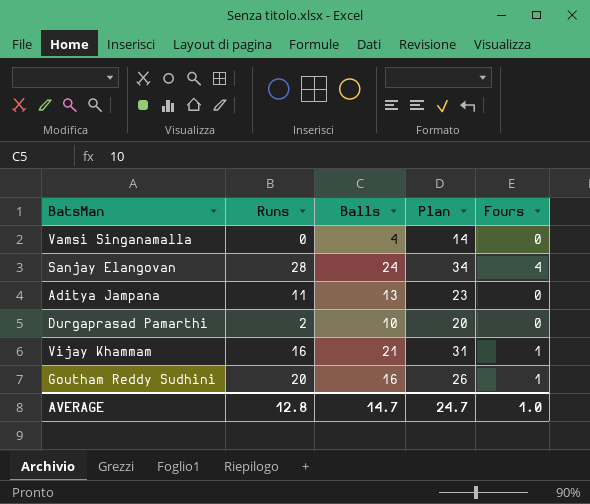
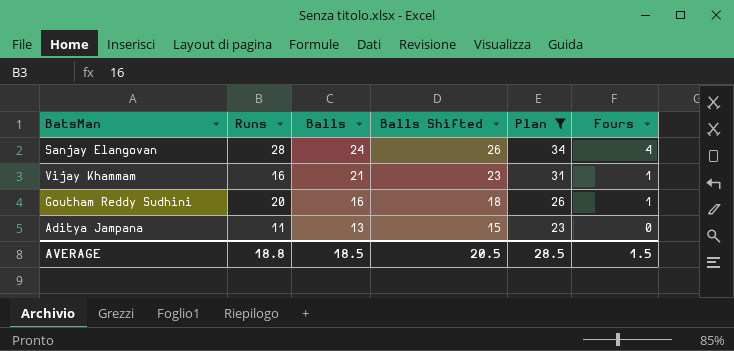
filter: none -> Plan >= 23
row order: none -> Balls descending
column Balls Shifted | formula: none -> [Balls] + 2
AVERAGE | Runs: 12.8 -> 18.8
AVERAGE | Balls: 14.7 -> 18.5
AVERAGE | Plan: 24.7 -> 28.5
AVERAGE | Fours: 1.0 -> 1.5

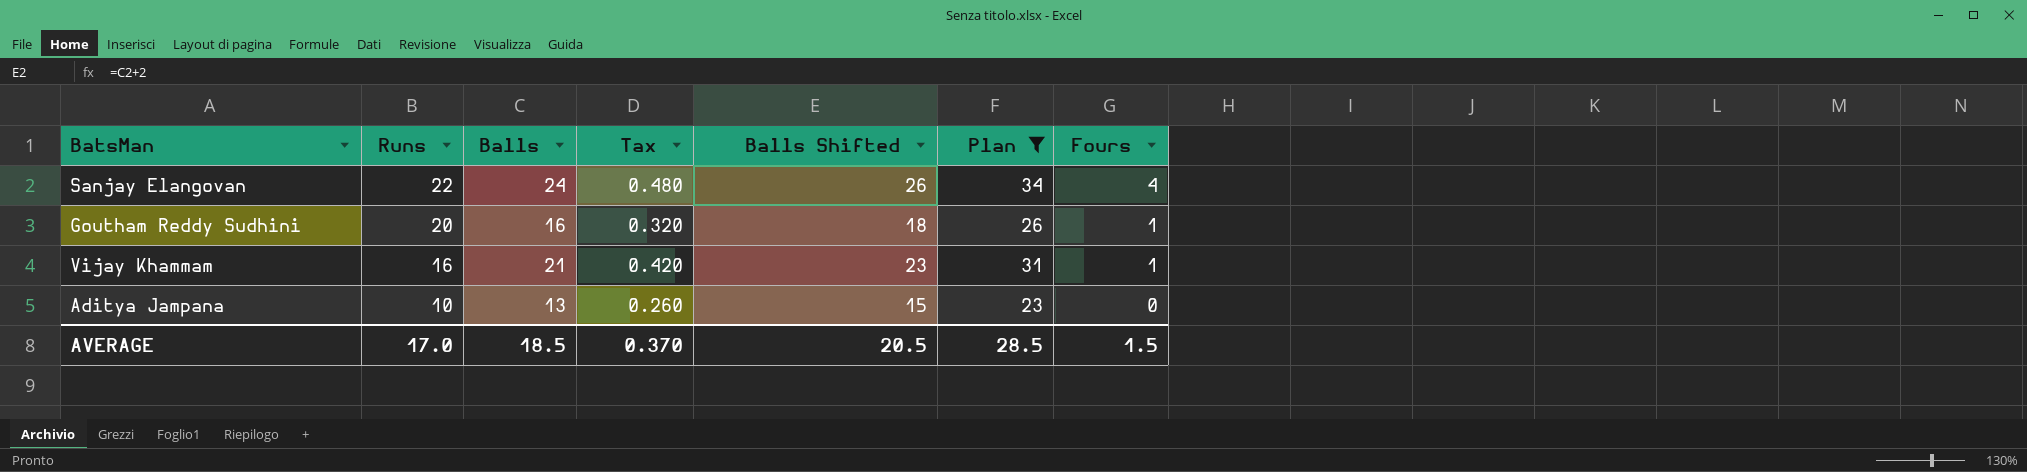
row order: Balls descending -> Runs descending
column Tax | formula: none -> [Balls] * 0.02
Sanjay Elangovan | Runs: 28 -> 22
Aditya Jampana | Runs: 11 -> 10
AVERAGE | Runs: 18.8 -> 17.0

